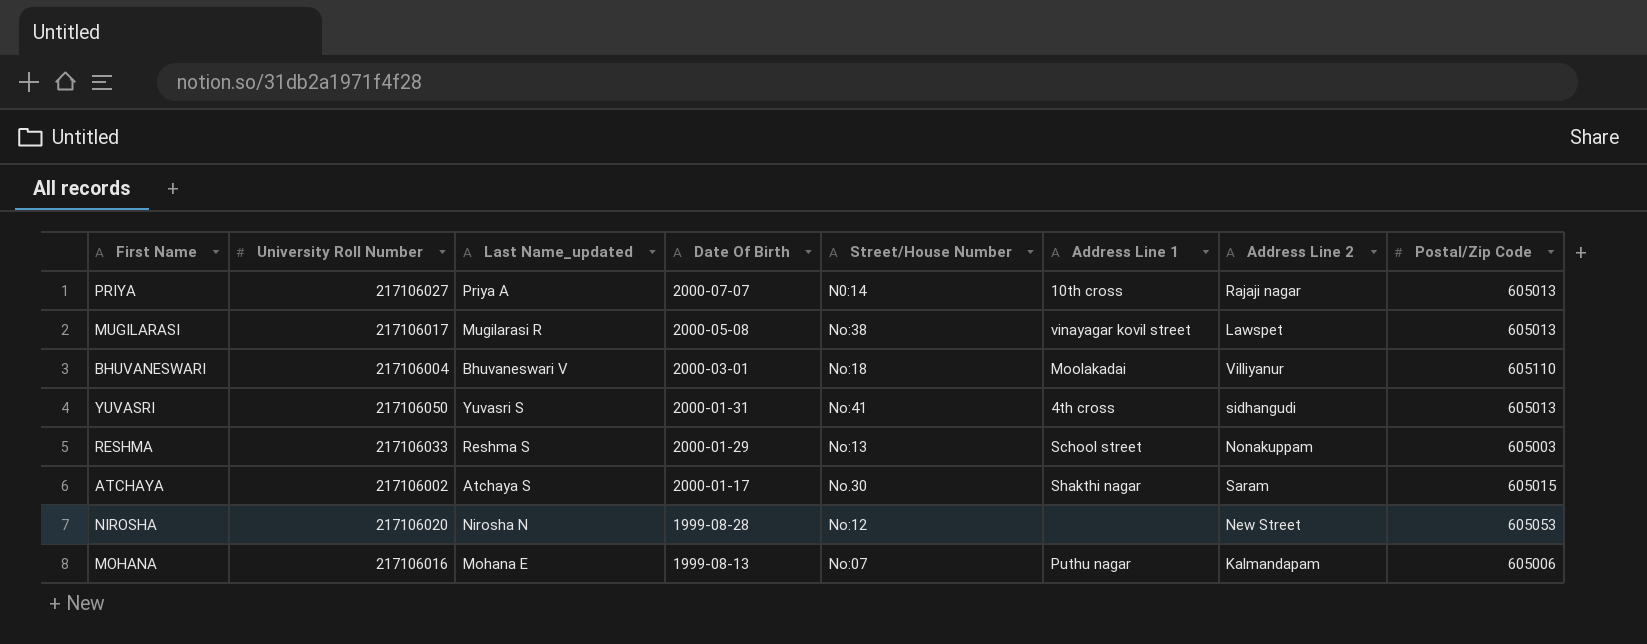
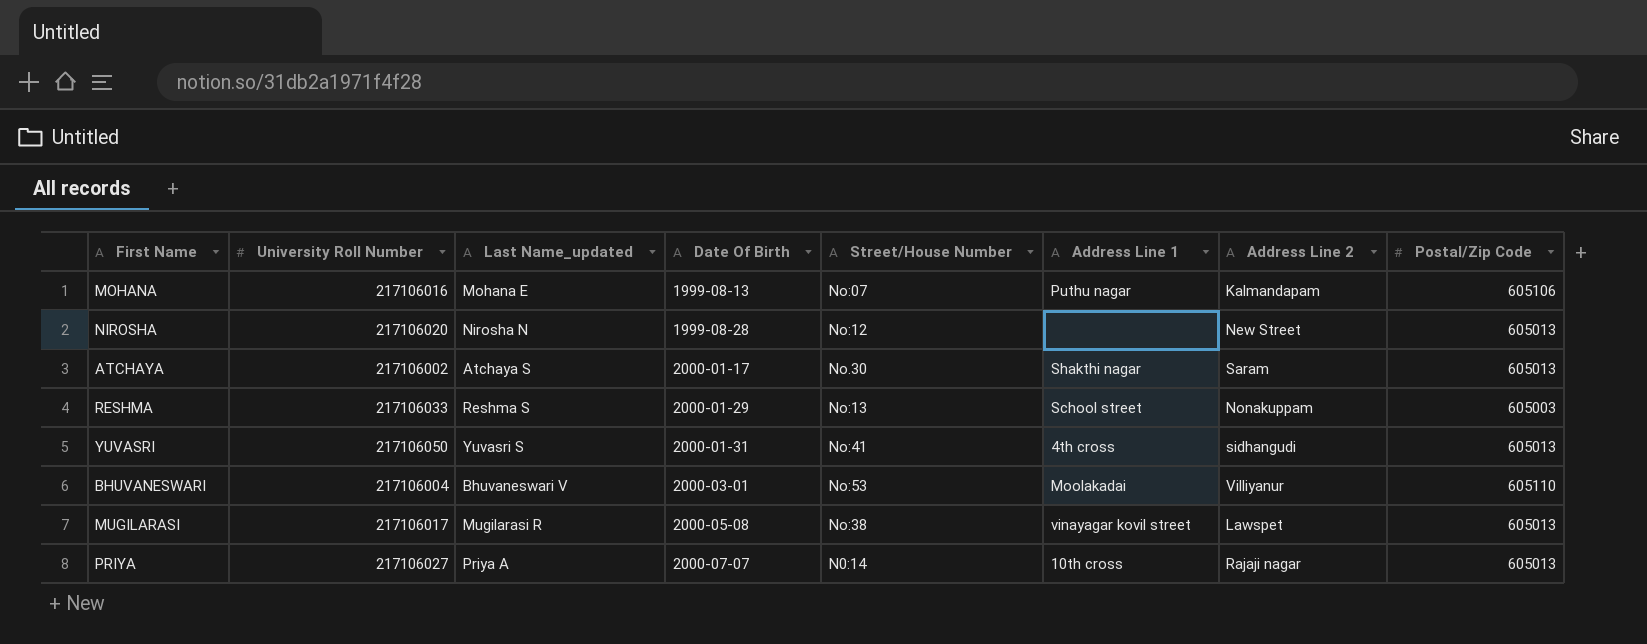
row order: Date Of Birth descending -> Date Of Birth ascending
MOHANA | Postal/Zip Code: 605006 -> 605106
NIROSHA | Postal/Zip Code: 605053 -> 605013
ATCHAYA | Postal/Zip Code: 605015 -> 605013
BHUVANESWARI | Street/House Number: No:18 -> No:53

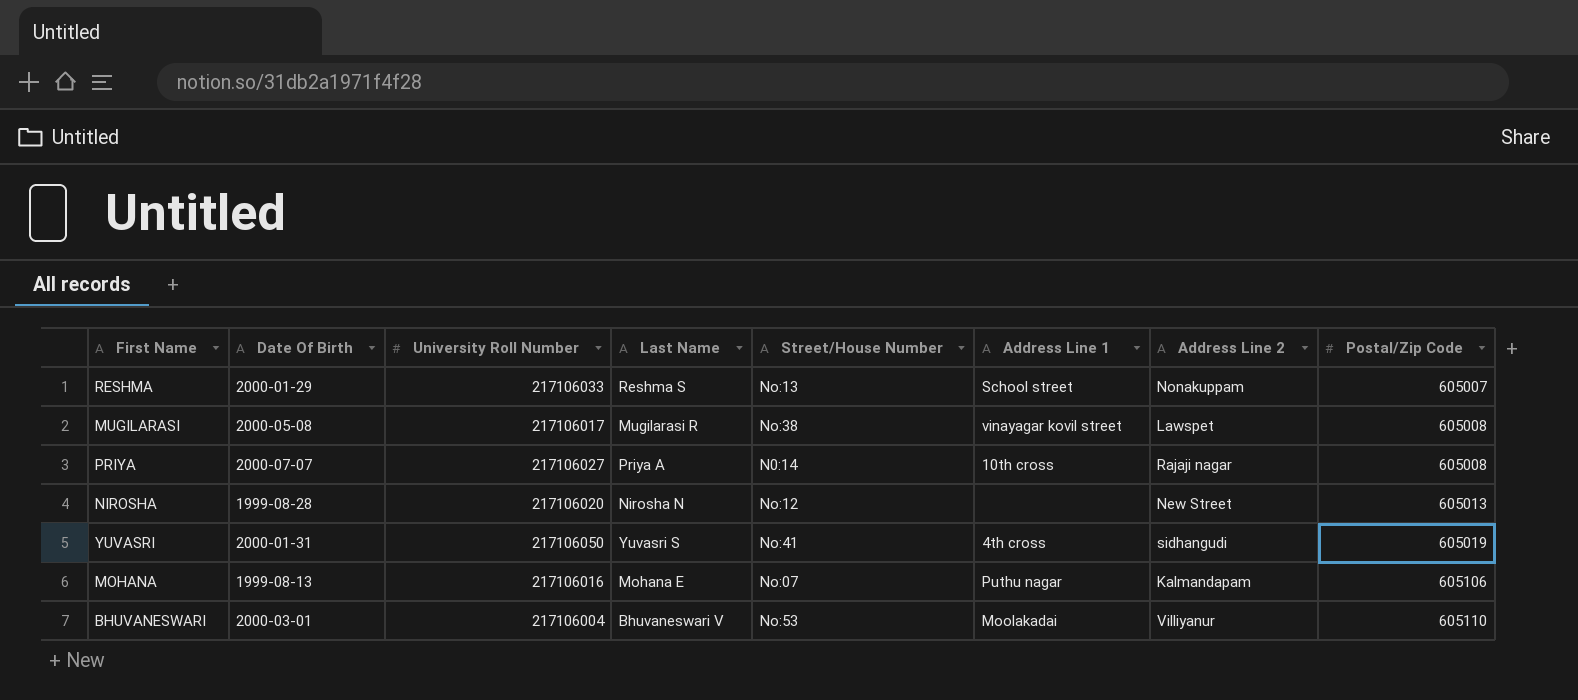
row order: Date Of Birth ascending -> Postal/Zip Code ascending
column Date Of Birth | position: 4 -> 2
column name: Last Name_updated -> Last Name
row ATCHAYA: 217106002 | Atchaya S | 2000-01-17 | No.30 | Shakthi nagar | Saram | 605013 -> none
RESHMA | Postal/Zip Code: 605003 -> 605007
MUGILARASI | Postal/Zip Code: 605013 -> 605008
PRIYA | Postal/Zip Code: 605013 -> 605008
YUVASRI | Postal/Zip Code: 605013 -> 605019

